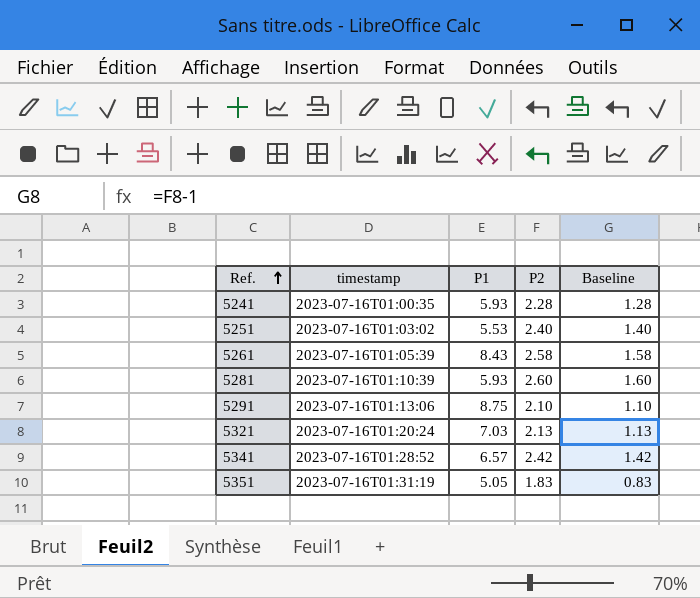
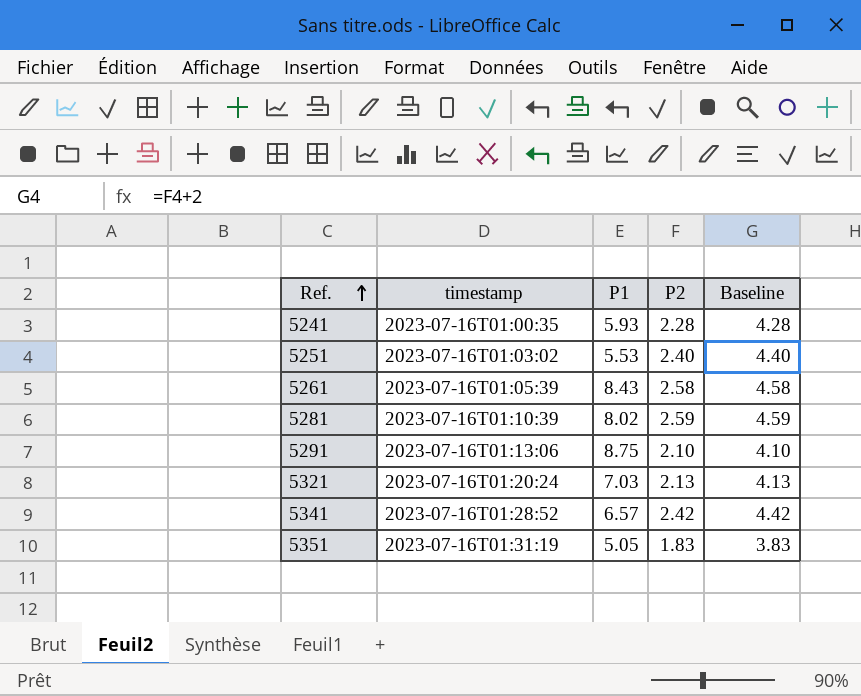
column Baseline | formula: [P2] - 1 -> [P2] + 2
5281 | P1: 5.93 -> 8.02
5281 | P2: 2.60 -> 2.59

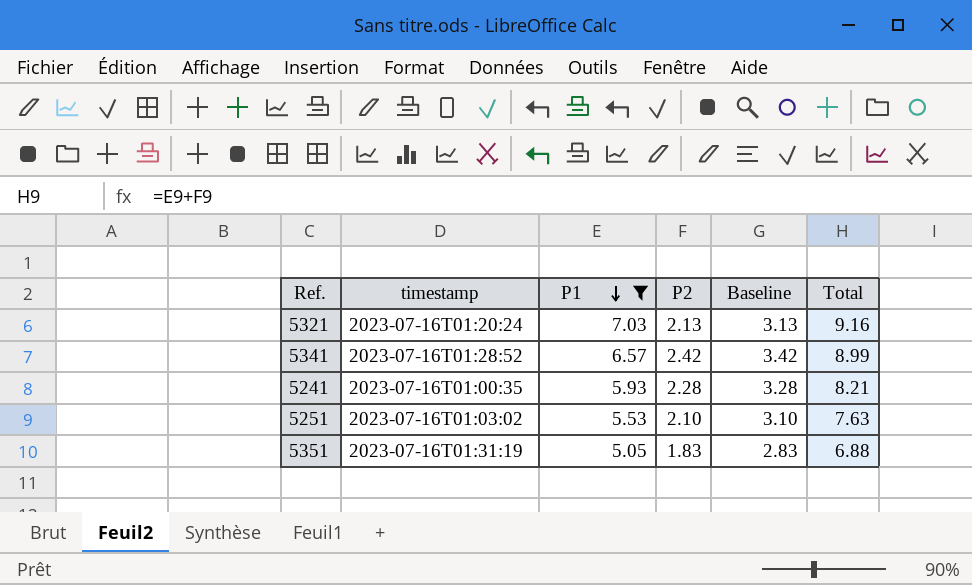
filter: none -> P1 <= 7.03
row order: Ref. ascending -> P1 descending
column Baseline | formula: [P2] + 2 -> [P2] + 1
column Total | formula: none -> [P1] + [P2]
5251 | P2: 2.40 -> 2.10

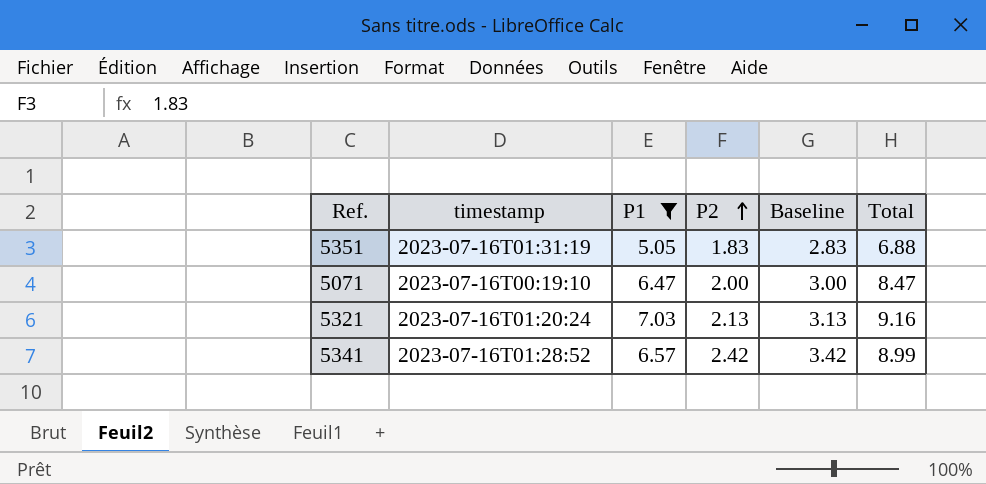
row order: P1 descending -> P2 ascending
row 5241: 2023-07-16T01:00:35 | 5.93 | 2.28 | 3.28 | 8.21 -> none
row 5251: 2023-07-16T01:03:02 | 5.53 | 2.10 | 3.10 | 7.63 -> none
row 5071: none -> 2023-07-16T00:19:10 | 6.47 | 2.00 | 3.00 | 8.47

